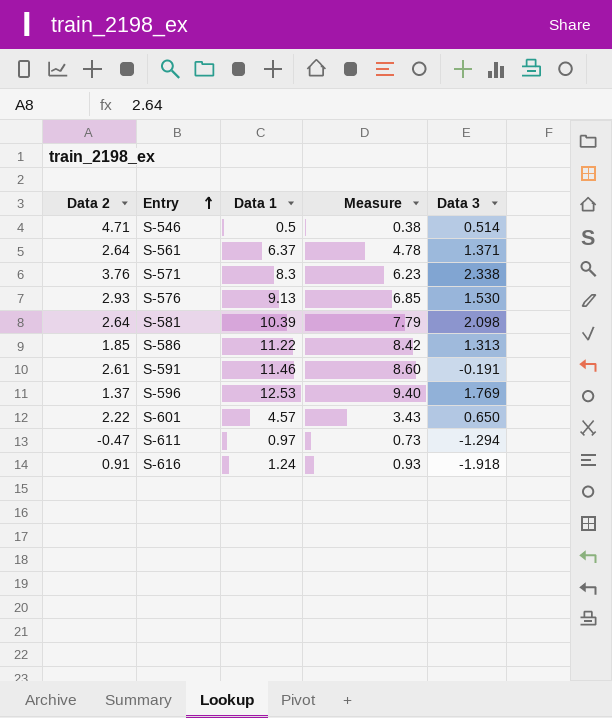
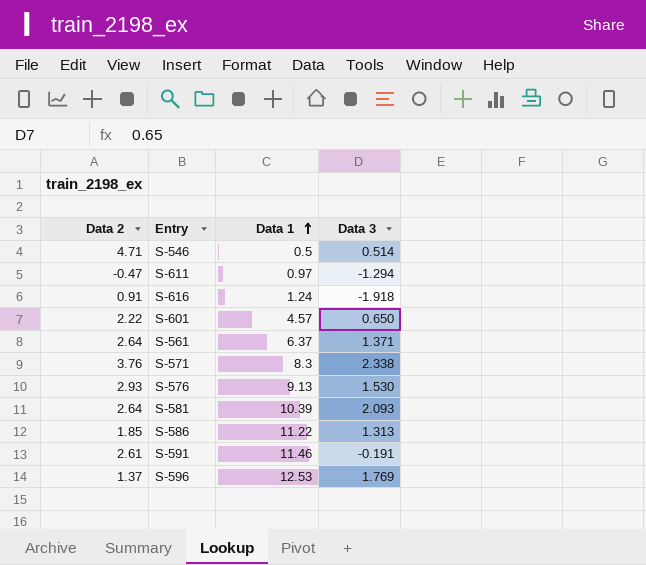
row order: Entry ascending -> Data 1 ascending
column Measure | formula: [Data 1] * 0.75 -> none
S-581 | Data 3: 2.098 -> 2.093

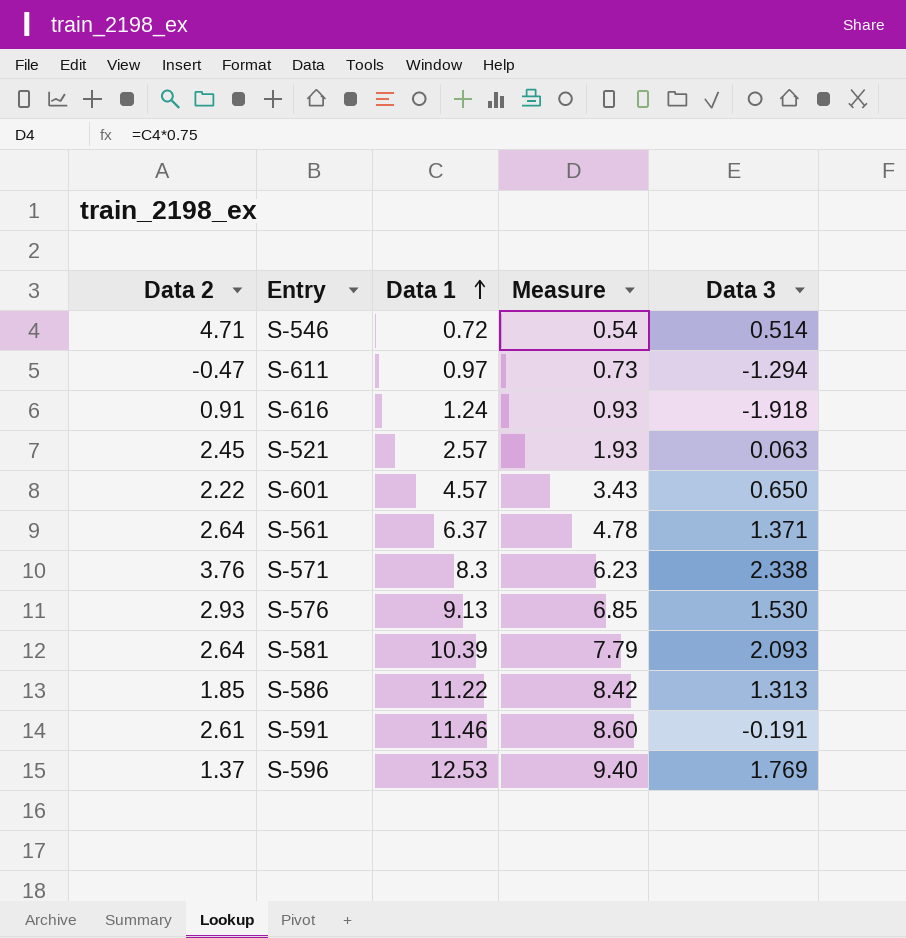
column Measure | formula: none -> [Data 1] * 0.75
S-546 | Data 1: 0.5 -> 0.72
row S-521: none -> 2.45 | 2.57 | 1.93 | 0.063

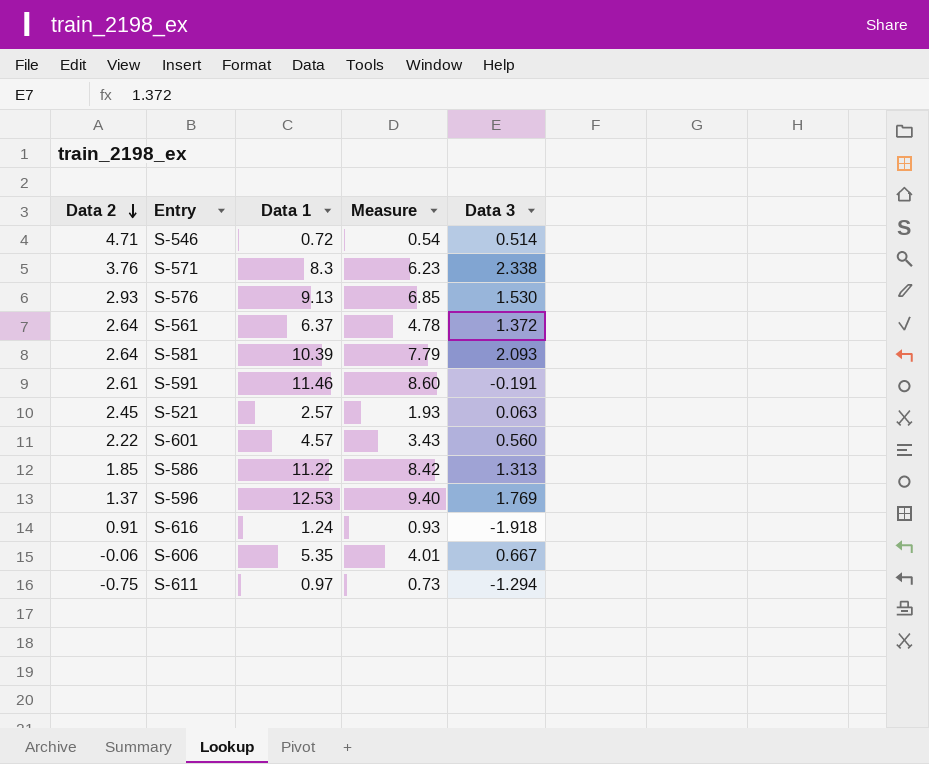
row order: Data 1 ascending -> Data 2 descending
S-561 | Data 3: 1.371 -> 1.372
S-601 | Data 3: 0.650 -> 0.560
row S-606: none -> -0.06 | 5.35 | 4.01 | 0.667
S-611 | Data 2: -0.47 -> -0.75

